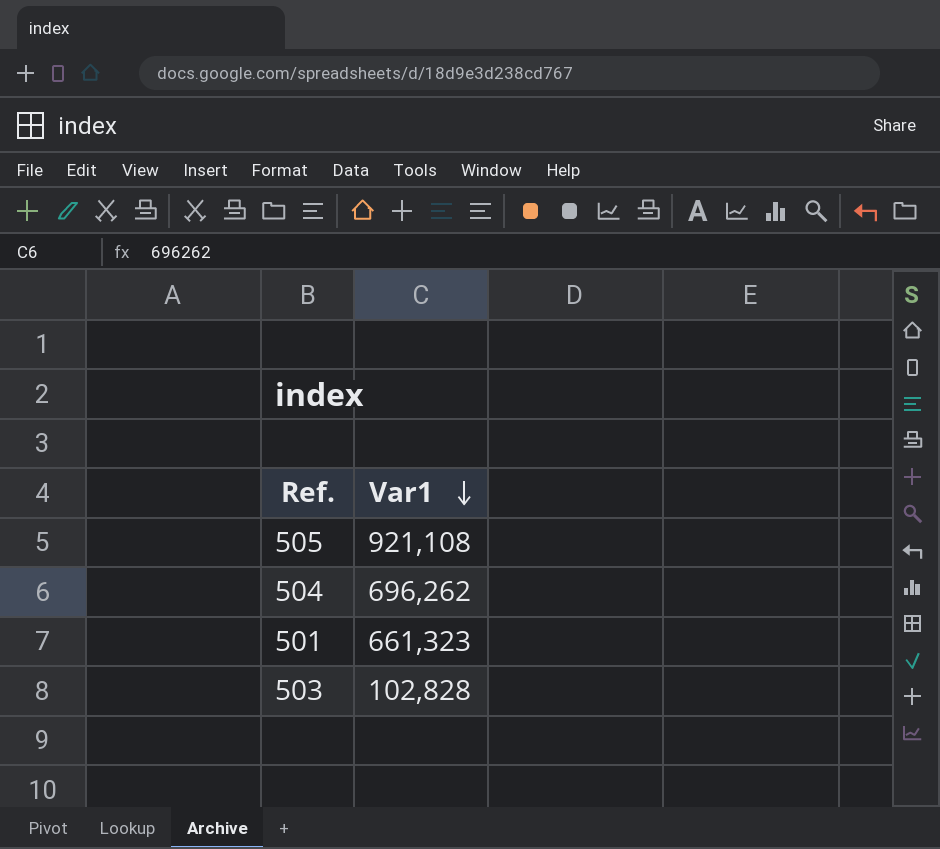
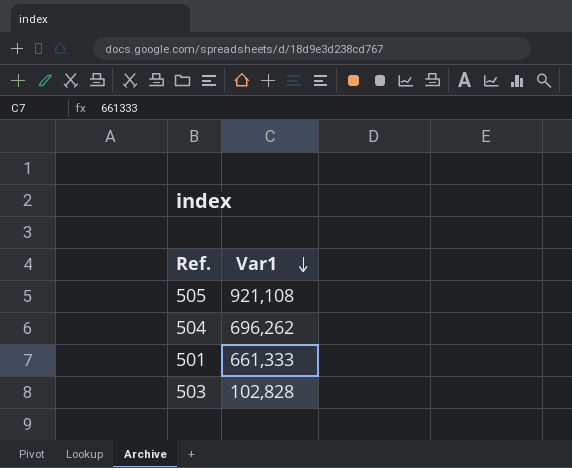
501 | Var1: 661,323 -> 661,333

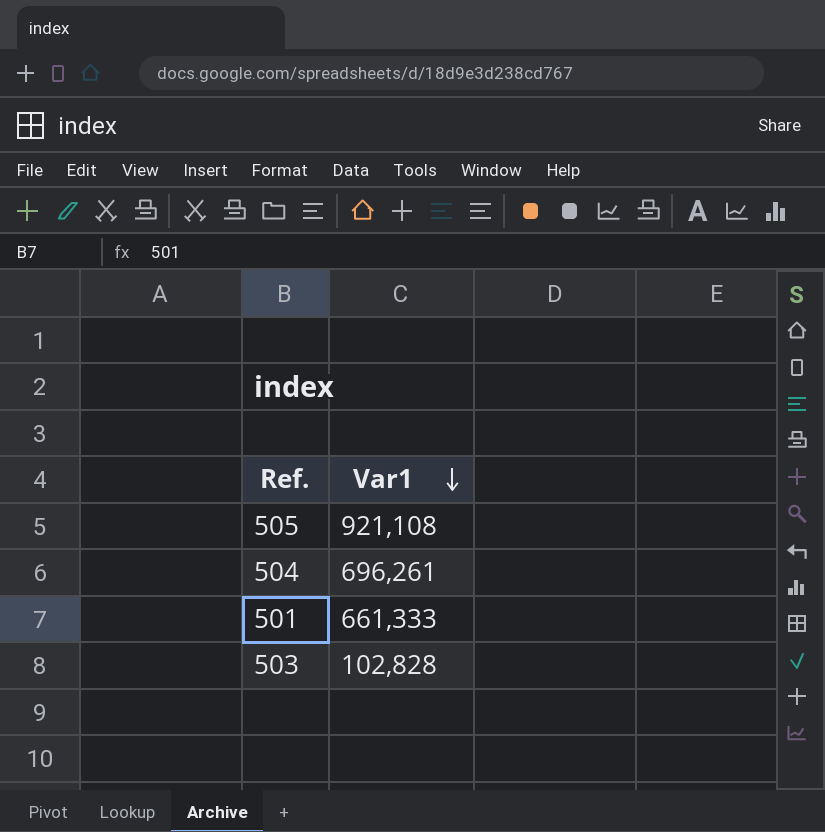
504 | Var1: 696,262 -> 696,261

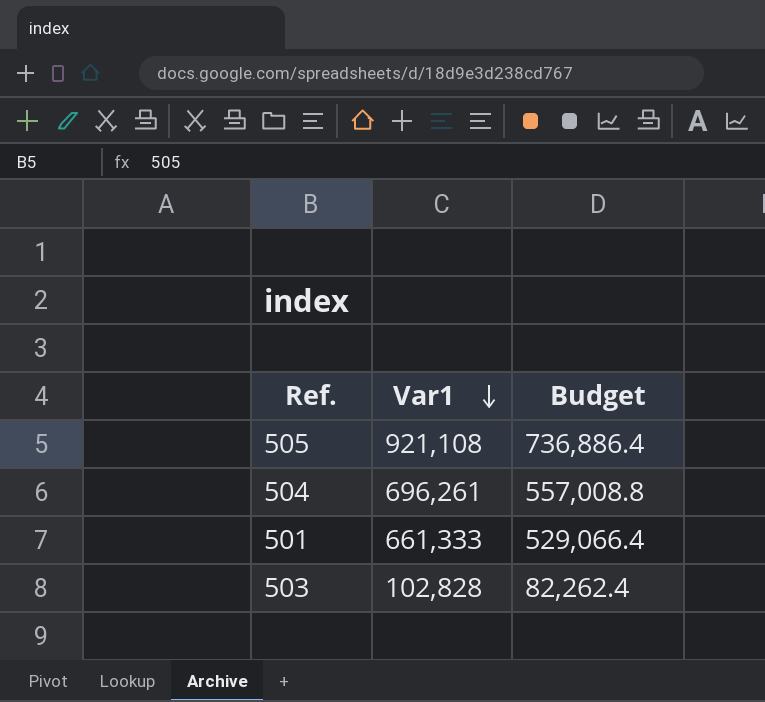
column Budget | formula: none -> [Var1] * 0.8

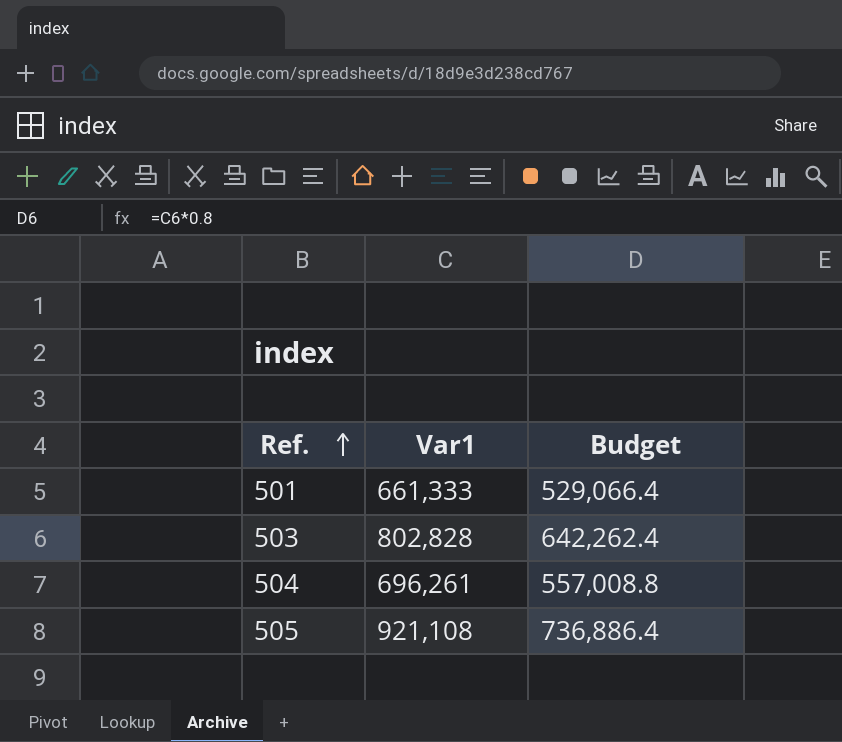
row order: Var1 descending -> Ref. ascending
503 | Var1: 102,828 -> 802,828
503 | Budget: 82,262.4 -> 642,262.4

